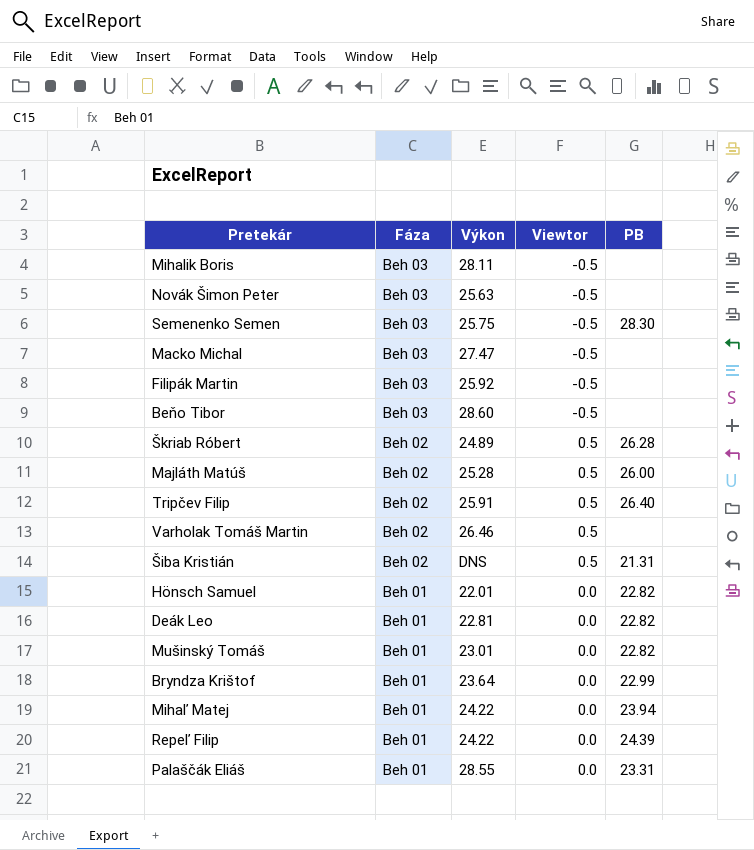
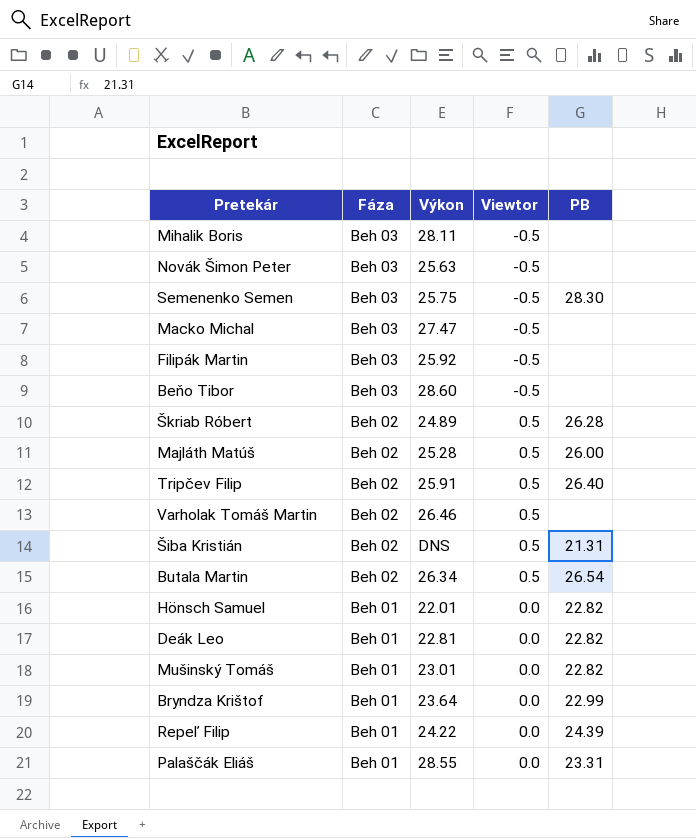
row Mihaľ Matej: Beh 01 | 24.22 | 0.0 | 23.94 -> none
row Butala Martin: none -> Beh 02 | 26.34 | 0.5 | 26.54

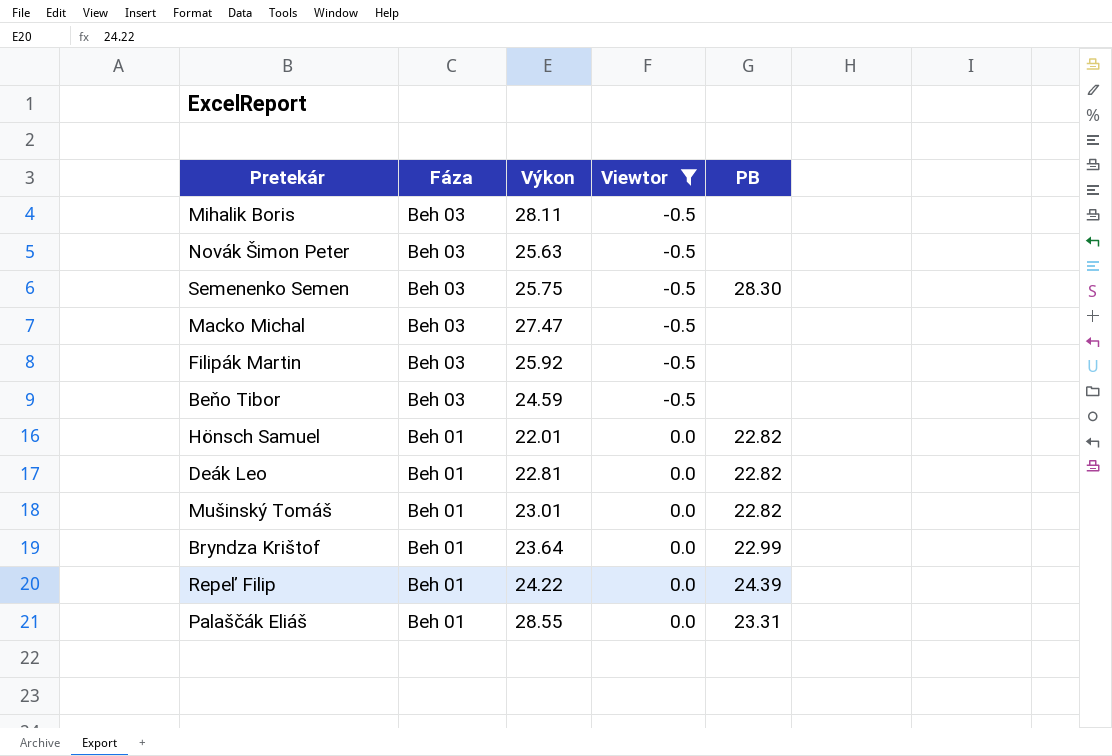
filter: none -> Viewtor != 0.5
Beňo Tibor | Výkon: 28.60 -> 24.59

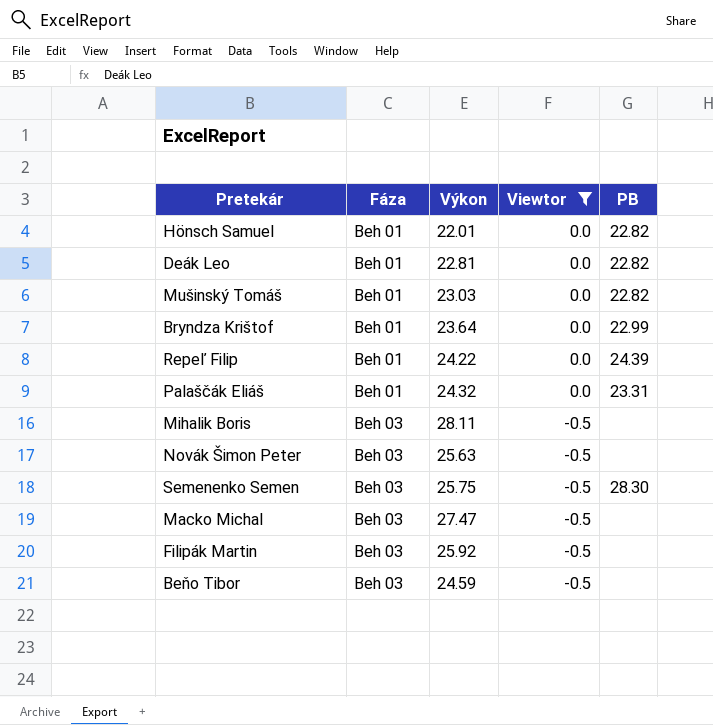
row order: Fáza descending -> Fáza ascending
Mušinský Tomáš | Výkon: 23.01 -> 23.03
Palaščák Eliáš | Výkon: 28.55 -> 24.32

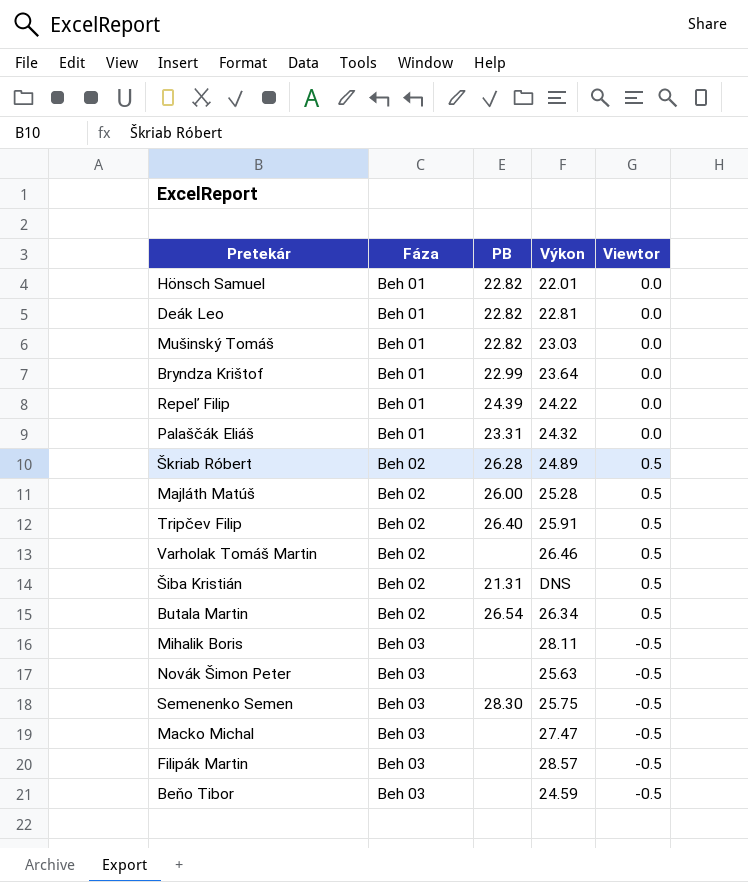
filter: Viewtor != 0.5 -> none
column PB | position: 5 -> 3
Filipák Martin | Výkon: 25.92 -> 28.57

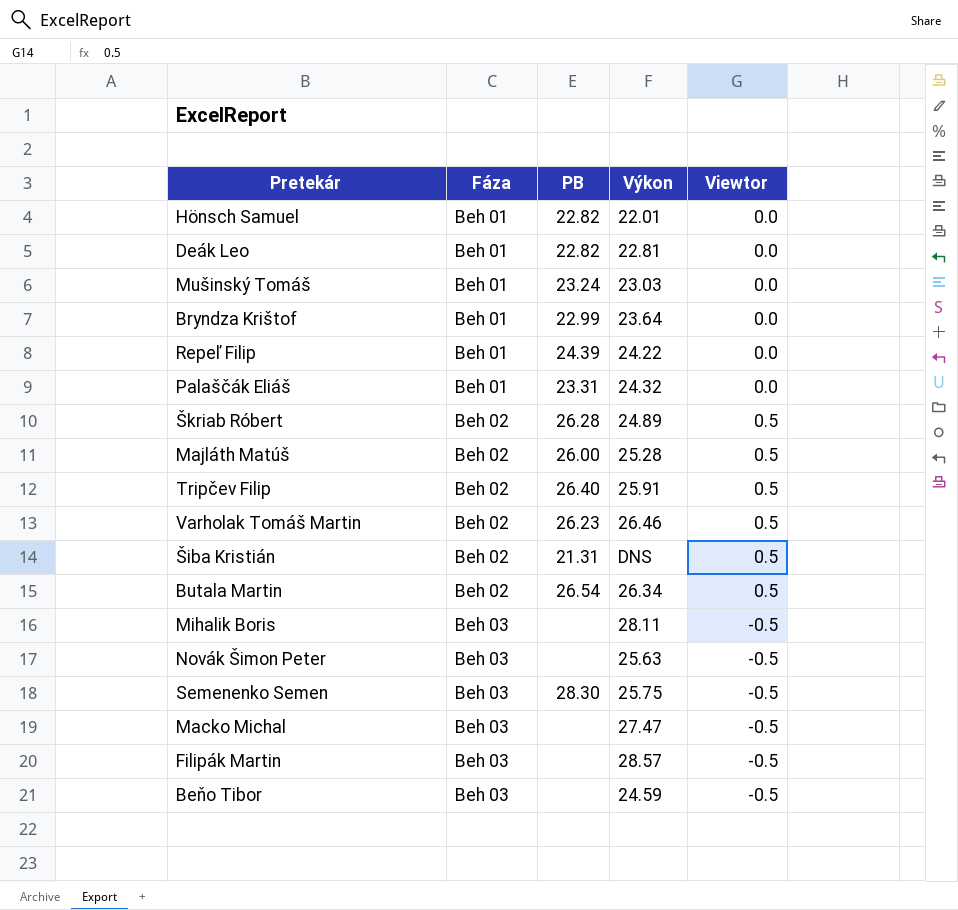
Mušinský Tomáš | PB: 22.82 -> 23.24
Varholak Tomáš Martin | PB: none -> 26.23

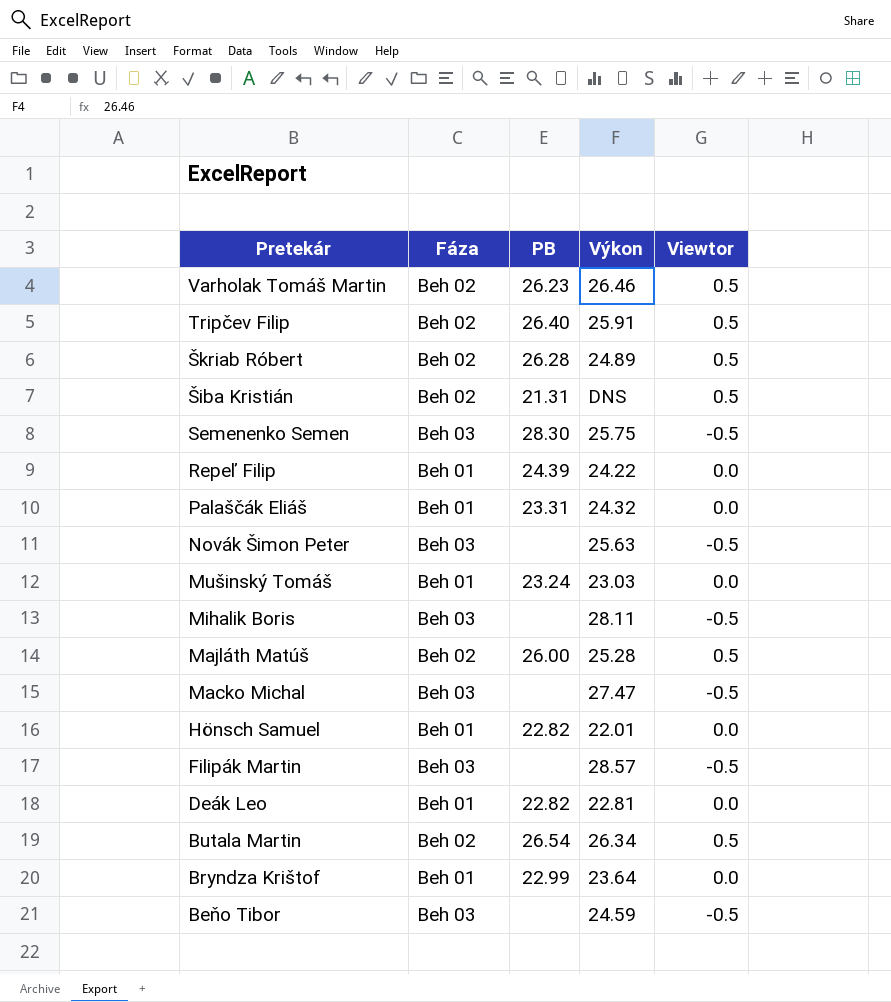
row order: Fáza ascending -> Pretekár descending

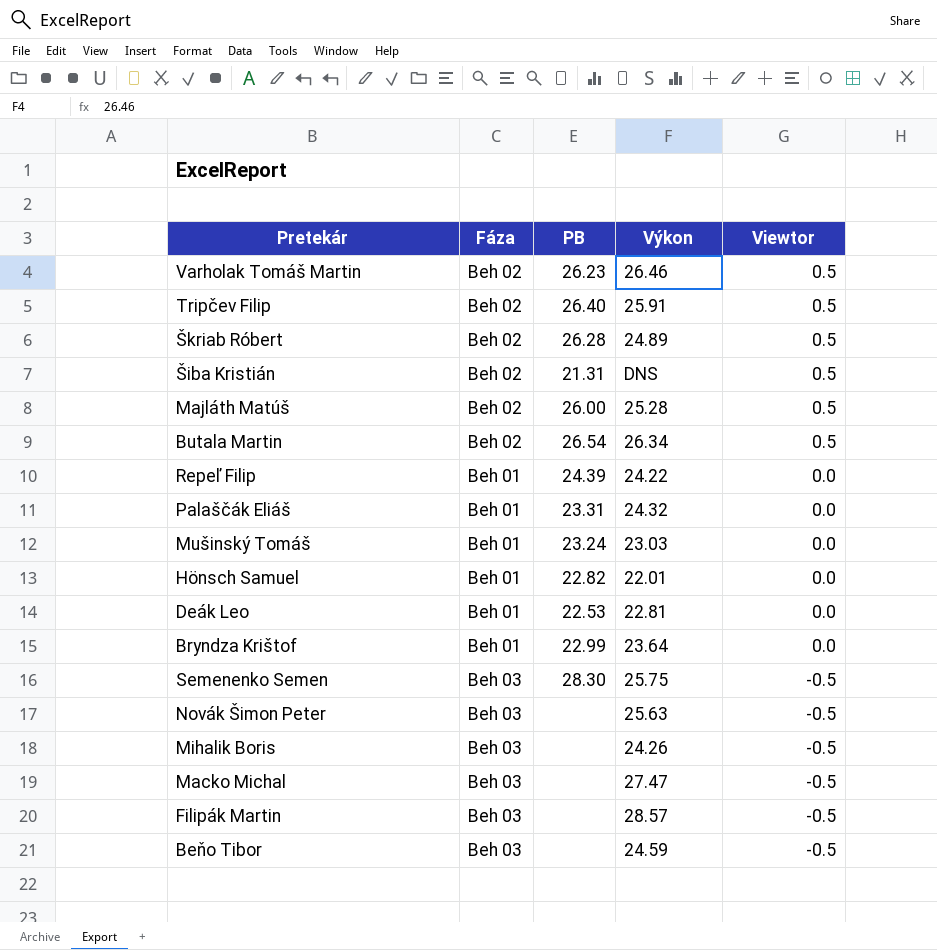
row order: Pretekár descending -> Viewtor descending
Deák Leo | PB: 22.82 -> 22.53
Mihalik Boris | Výkon: 28.11 -> 24.26

